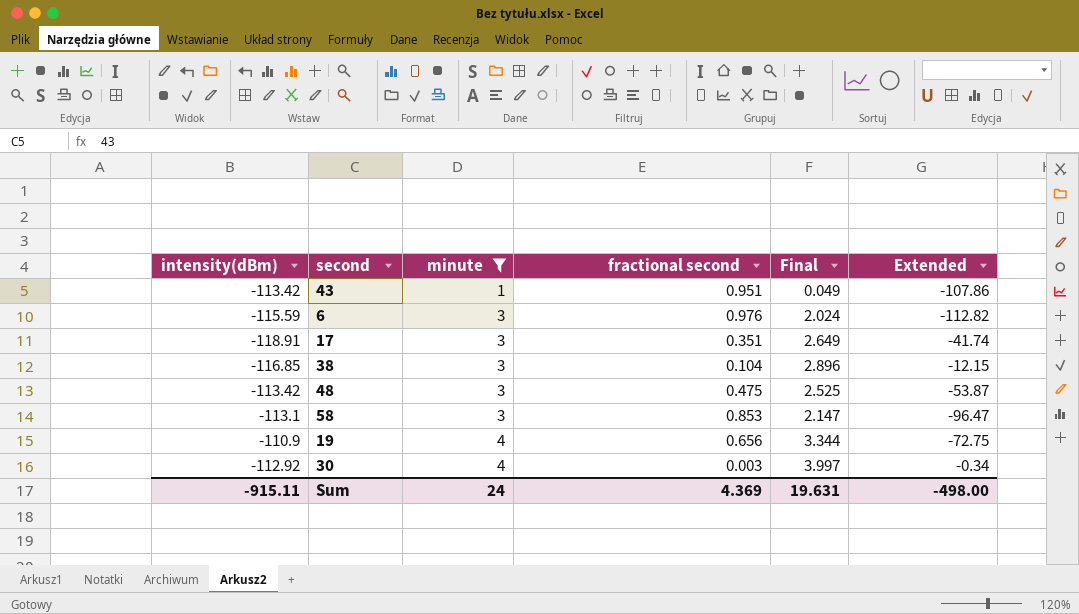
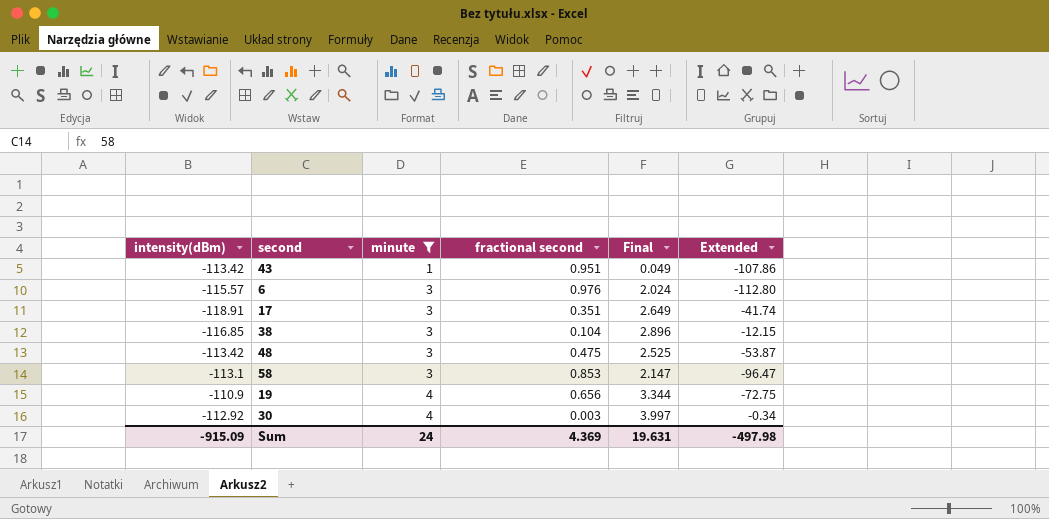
6 | intensity(dBm): -115.59 -> -115.57
6 | Extended: -112.82 -> -112.80
Sum | intensity(dBm): -915.11 -> -915.09
Sum | Extended: -498.00 -> -497.98

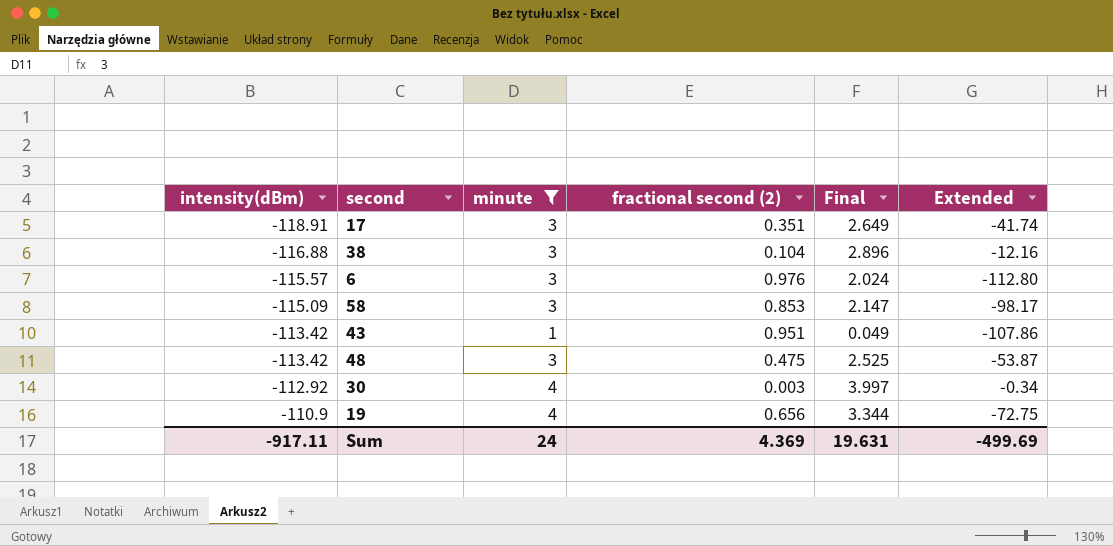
row order: minute ascending -> intensity(dBm) ascending
column name: fractional second -> fractional second (2)
38 | intensity(dBm): -116.85 -> -116.88
38 | Extended: -12.15 -> -12.16
58 | intensity(dBm): -113.1 -> -115.09
58 | Extended: -96.47 -> -98.17
Sum | intensity(dBm): -915.09 -> -917.11
Sum | Extended: -497.98 -> -499.69

